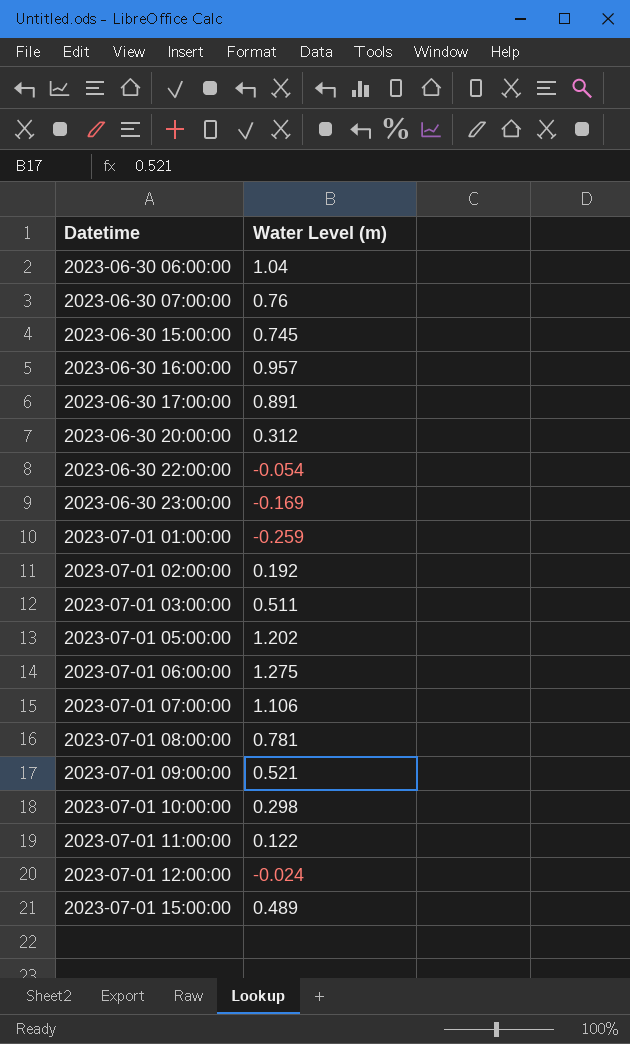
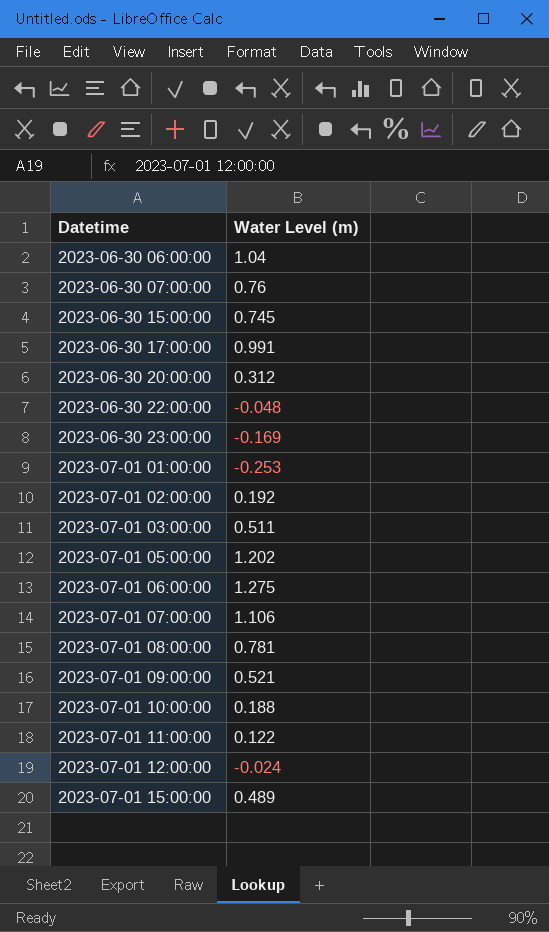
row 2023-06-30 16:00:00: 0.957 -> none
2023-06-30 17:00:00 | Water Level (m): 0.891 -> 0.991
2023-06-30 22:00:00 | Water Level (m): -0.054 -> -0.048
2023-07-01 01:00:00 | Water Level (m): -0.259 -> -0.253
2023-07-01 10:00:00 | Water Level (m): 0.298 -> 0.188

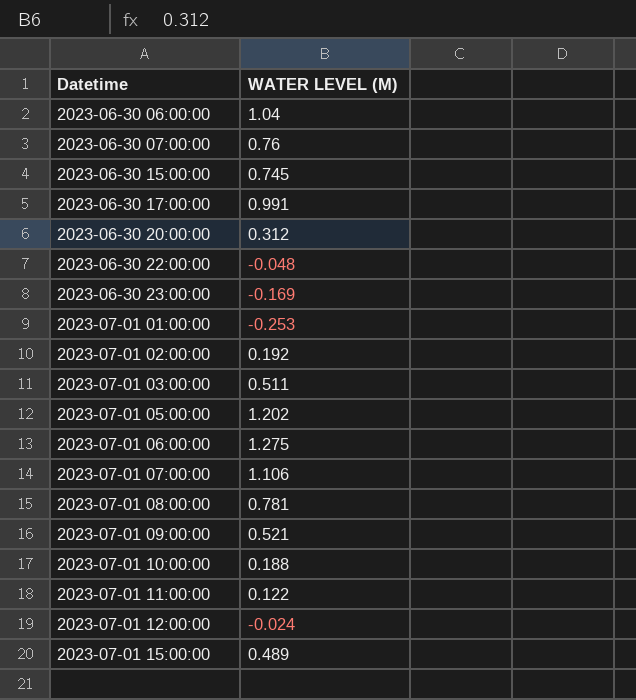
column name: Water Level (m) -> WATER LEVEL (M)

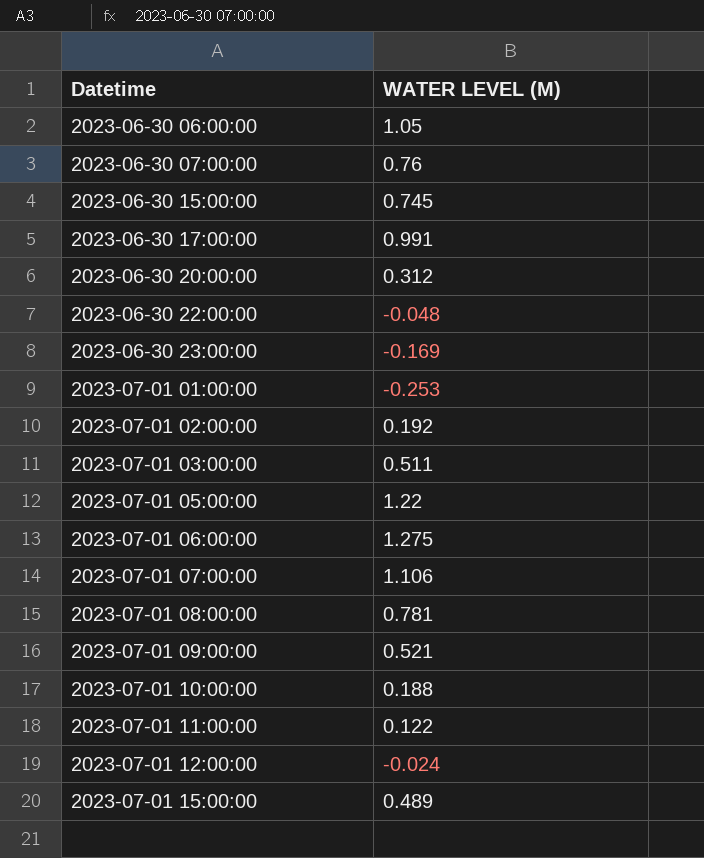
2023-06-30 06:00:00 | WATER LEVEL (M): 1.04 -> 1.05
2023-07-01 05:00:00 | WATER LEVEL (M): 1.202 -> 1.22

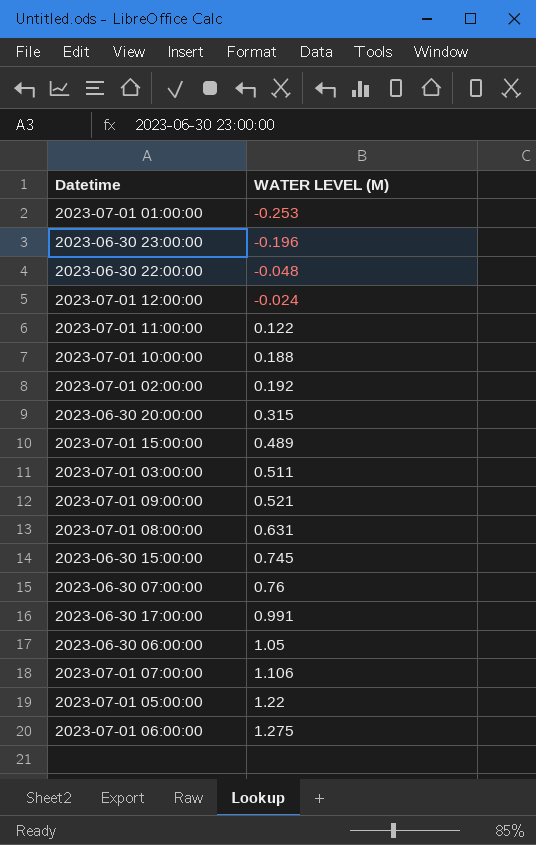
row order: Datetime ascending -> WATER LEVEL (M) ascending
2023-06-30 23:00:00 | WATER LEVEL (M): -0.169 -> -0.196
2023-06-30 20:00:00 | WATER LEVEL (M): 0.312 -> 0.315
2023-07-01 08:00:00 | WATER LEVEL (M): 0.781 -> 0.631

